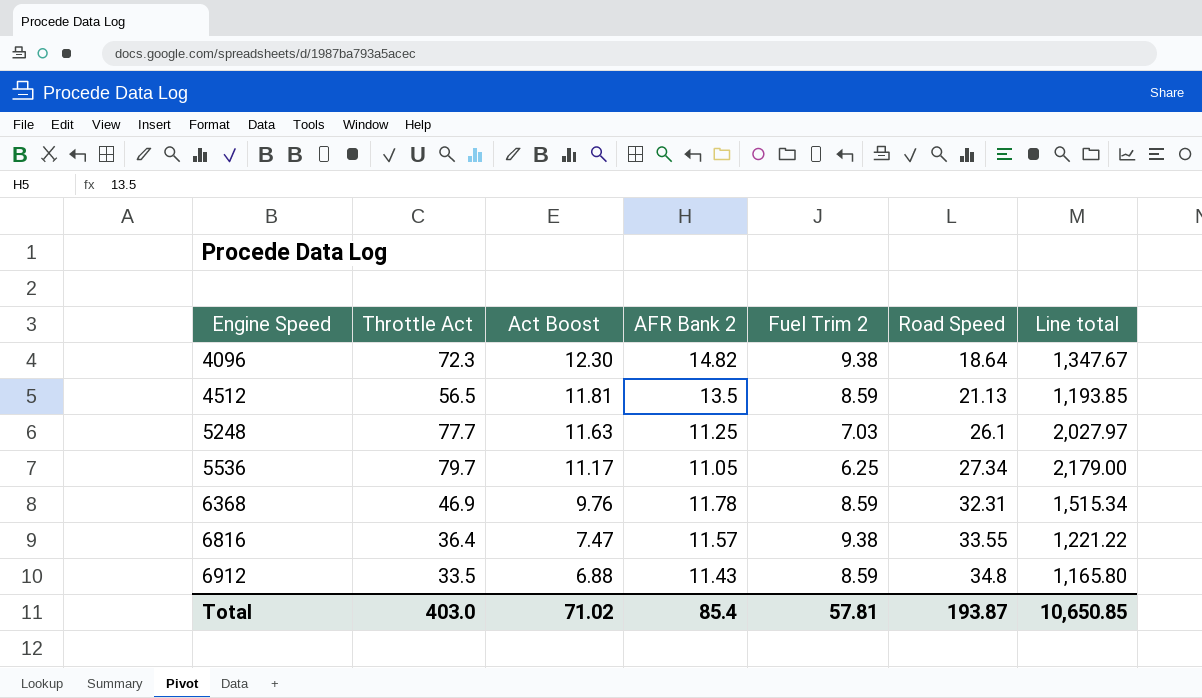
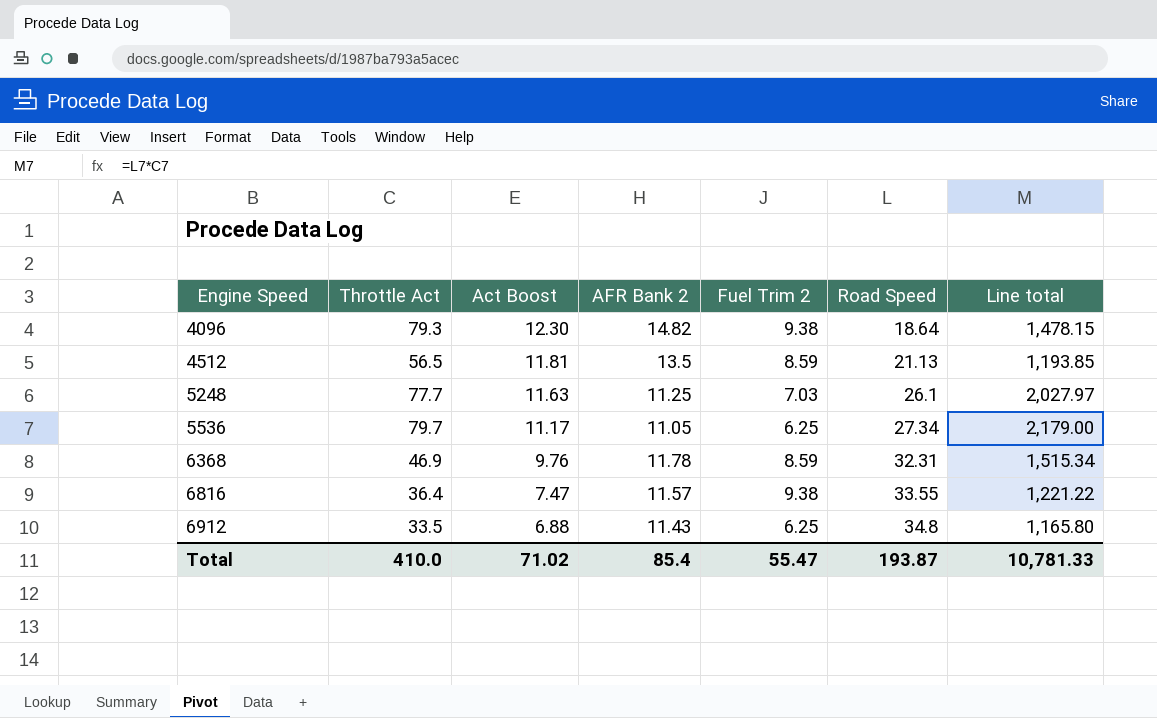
4096 | Throttle Act: 72.3 -> 79.3
4096 | Line total: 1,347.67 -> 1,478.15
6912 | Fuel Trim 2: 8.59 -> 6.25
Total | Throttle Act: 403.0 -> 410.0
Total | Fuel Trim 2: 57.81 -> 55.47
Total | Line total: 10,650.85 -> 10,781.33

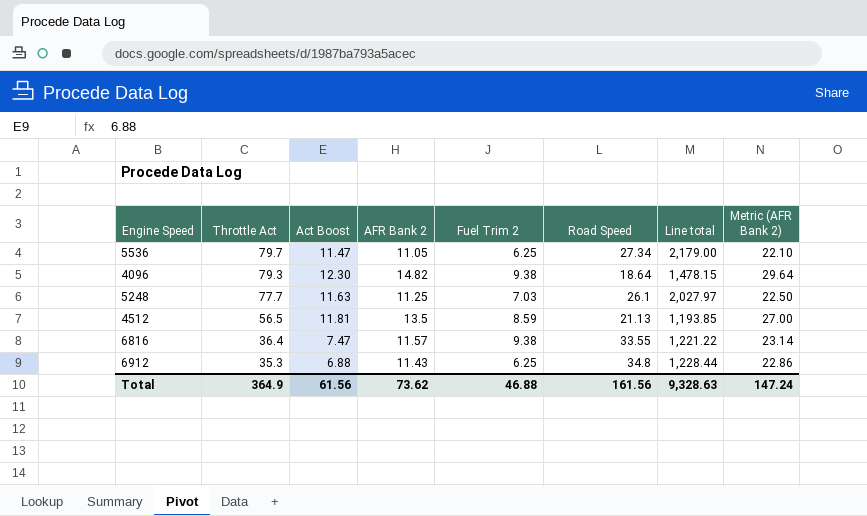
row order: Engine Speed ascending -> Throttle Act descending
column Metric (AFR Bank 2) | formula: none -> [AFR Bank 2] * 2
row 6368: 46.9 | 9.76 | 11.78 | 8.59 | 32.31 | 1,515.34 -> none
5536 | Act Boost: 11.17 -> 11.47
6912 | Throttle Act: 33.5 -> 35.3
6912 | Line total: 1,165.80 -> 1,228.44
Total | Throttle Act: 410.0 -> 364.9
Total | Act Boost: 71.02 -> 61.56
Total | AFR Bank 2: 85.4 -> 73.62
Total | Fuel Trim 2: 55.47 -> 46.88
Total | Road Speed: 193.87 -> 161.56
Total | Line total: 10,781.33 -> 9,328.63

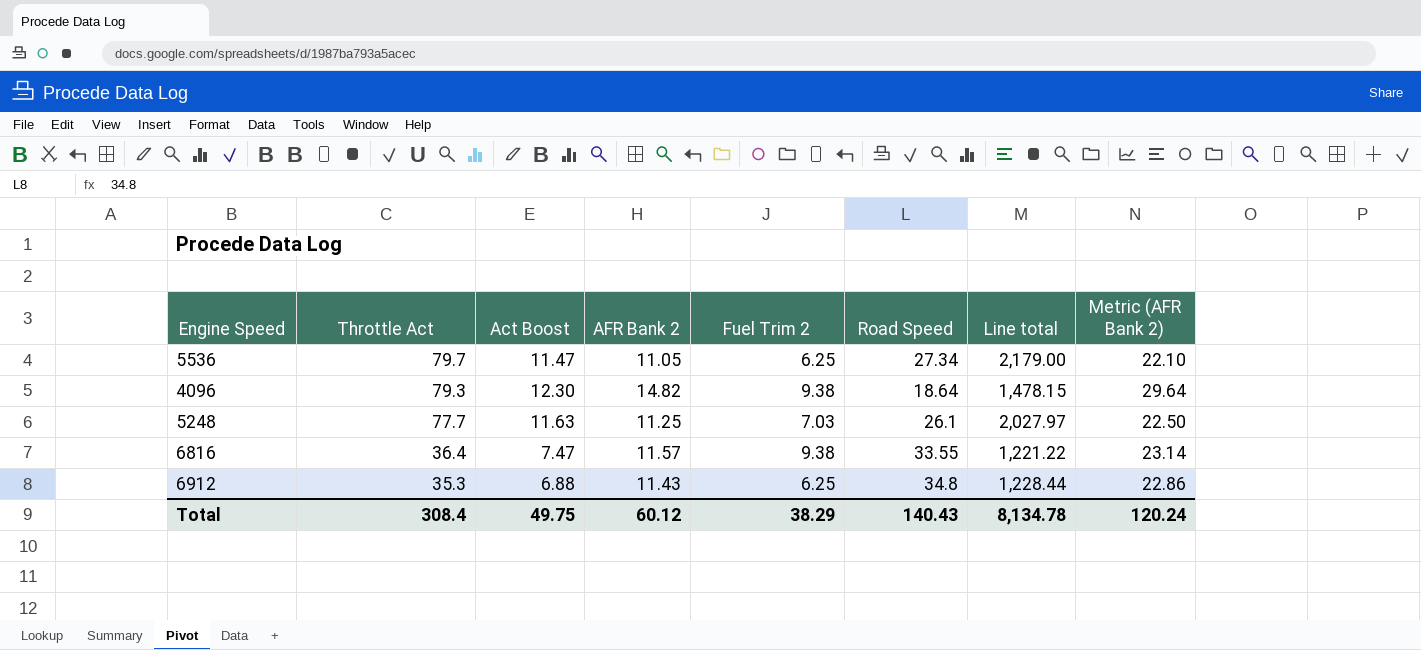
row 4512: 56.5 | 11.81 | 13.5 | 8.59 | 21.13 | 1,193.85 | 27.00 -> none
Total | Throttle Act: 364.9 -> 308.4
Total | Act Boost: 61.56 -> 49.75
Total | AFR Bank 2: 73.62 -> 60.12
Total | Fuel Trim 2: 46.88 -> 38.29
Total | Road Speed: 161.56 -> 140.43
Total | Line total: 9,328.63 -> 8,134.78
Total | Metric (AFR Bank 2): 147.24 -> 120.24

